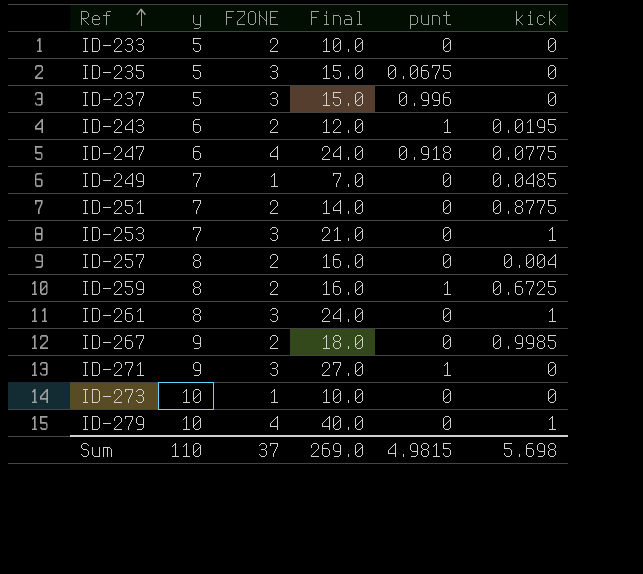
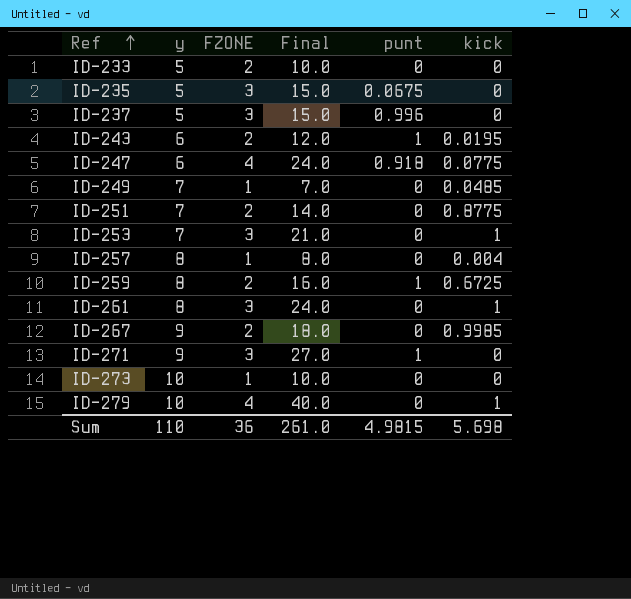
ID-257 | FZONE: 2 -> 1
ID-257 | Final: 16.0 -> 8.0
Sum | FZONE: 37 -> 36
Sum | Final: 269.0 -> 261.0

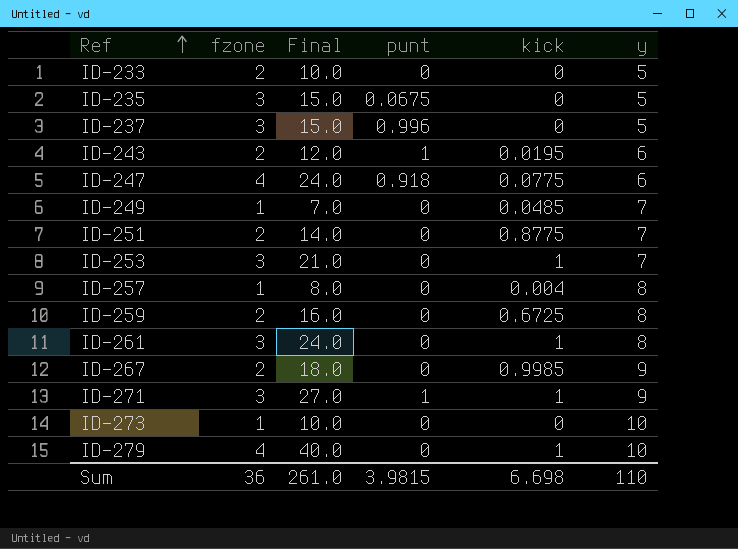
column name: FZONE -> fzone
column y | position: 2 -> 6
ID-259 | punt: 1 -> 0
ID-271 | kick: 0 -> 1
Sum | punt: 4.9815 -> 3.9815
Sum | kick: 5.698 -> 6.698

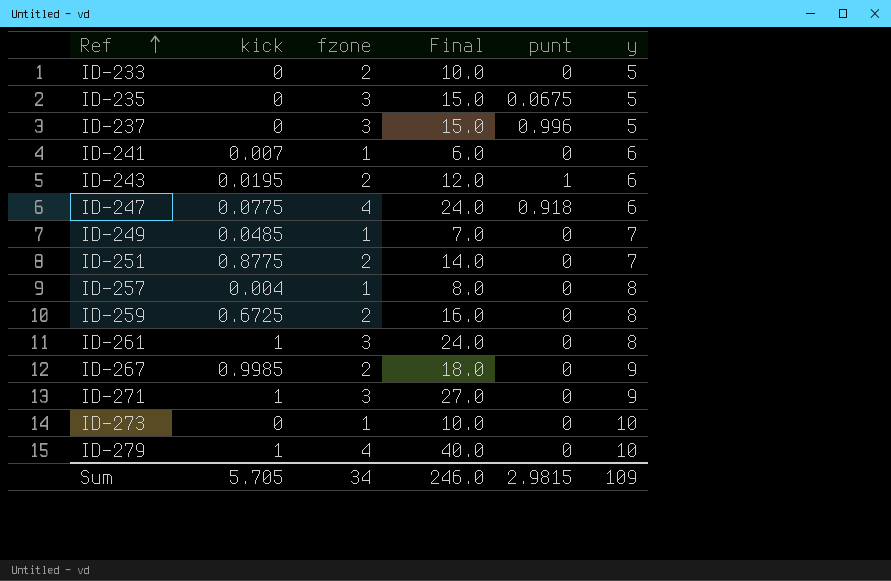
column kick | position: 5 -> 2
row ID-253: 3 | 21.0 | 0 | 1 | 7 -> none
row ID-241: none -> 0.007 | 1 | 6.0 | 0 | 6
ID-271 | punt: 1 -> 0
Sum | kick: 6.698 -> 5.705
Sum | fzone: 36 -> 34
Sum | Final: 261.0 -> 246.0
Sum | punt: 3.9815 -> 2.9815
Sum | y: 110 -> 109

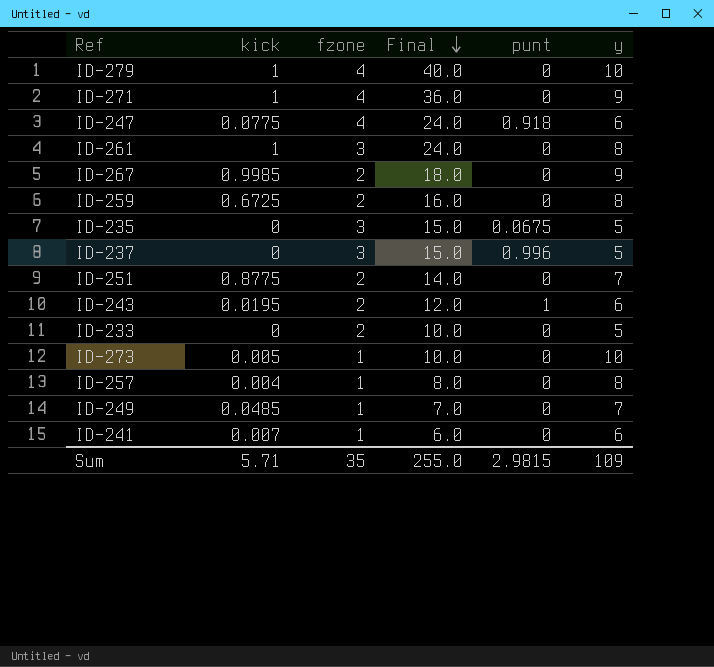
row order: Ref ascending -> Final descending
ID-271 | fzone: 3 -> 4
ID-271 | Final: 27.0 -> 36.0
ID-273 | kick: 0 -> 0.005
Sum | kick: 5.705 -> 5.71
Sum | fzone: 34 -> 35
Sum | Final: 246.0 -> 255.0

